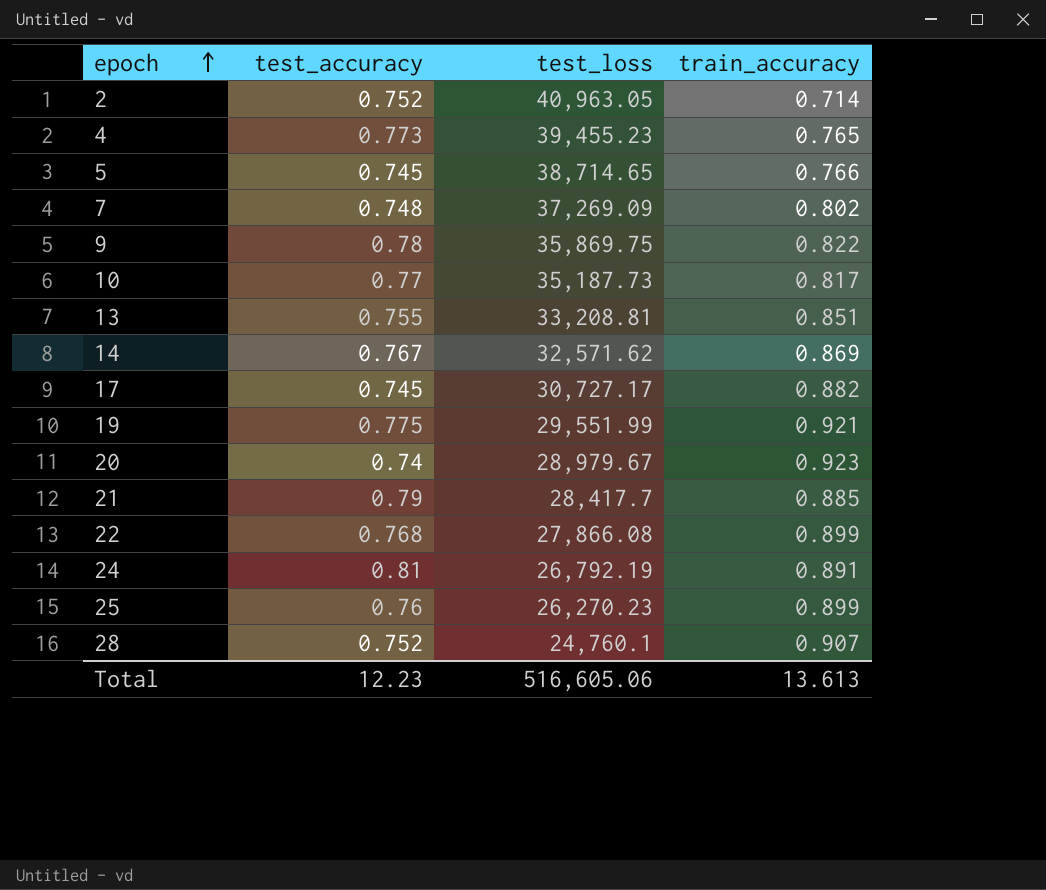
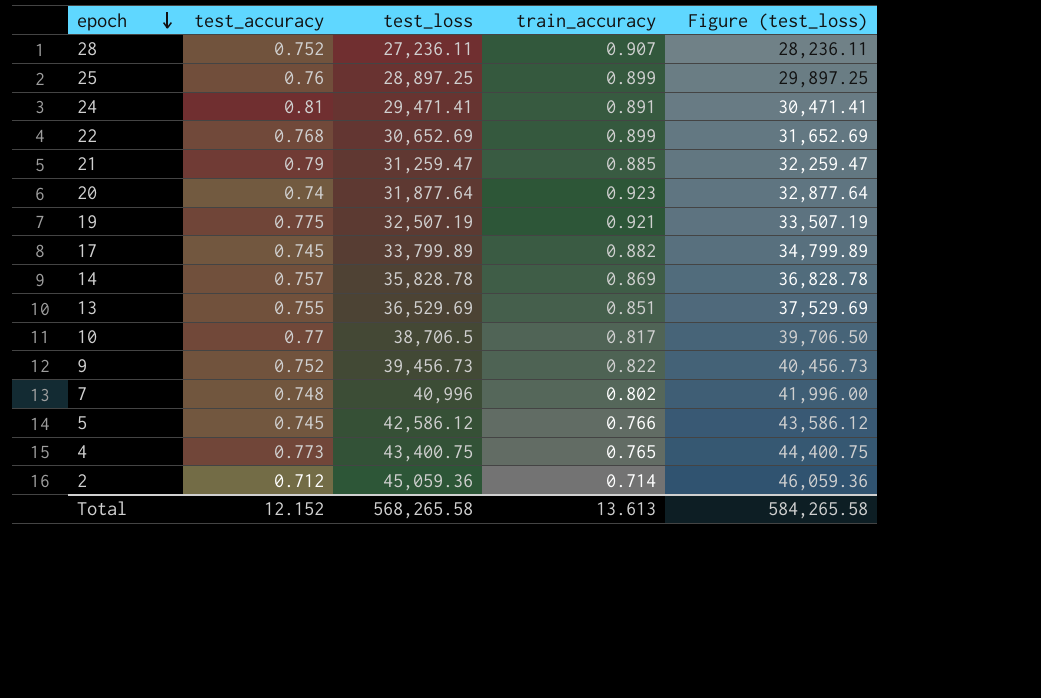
row order: epoch ascending -> epoch descending
column Figure (test_loss) | formula: none -> [test_loss] + 1000
28 | test_loss: 24,760.1 -> 27,236.11
25 | test_loss: 26,270.23 -> 28,897.25
24 | test_loss: 26,792.19 -> 29,471.41
22 | test_loss: 27,866.08 -> 30,652.69
21 | test_loss: 28,417.7 -> 31,259.47
20 | test_loss: 28,979.67 -> 31,877.64
19 | test_loss: 29,551.99 -> 32,507.19
17 | test_loss: 30,727.17 -> 33,799.89
14 | test_accuracy: 0.767 -> 0.757
14 | test_loss: 32,571.62 -> 35,828.78
13 | test_loss: 33,208.81 -> 36,529.69
10 | test_loss: 35,187.73 -> 38,706.5
9 | test_accuracy: 0.78 -> 0.752
9 | test_loss: 35,869.75 -> 39,456.73
7 | test_loss: 37,269.09 -> 40,996
5 | test_loss: 38,714.65 -> 42,586.12
4 | test_loss: 39,455.23 -> 43,400.75
2 | test_accuracy: 0.752 -> 0.712
2 | test_loss: 40,963.05 -> 45,059.36
Total | test_accuracy: 12.23 -> 12.152
Total | test_loss: 516,605.06 -> 568,265.58

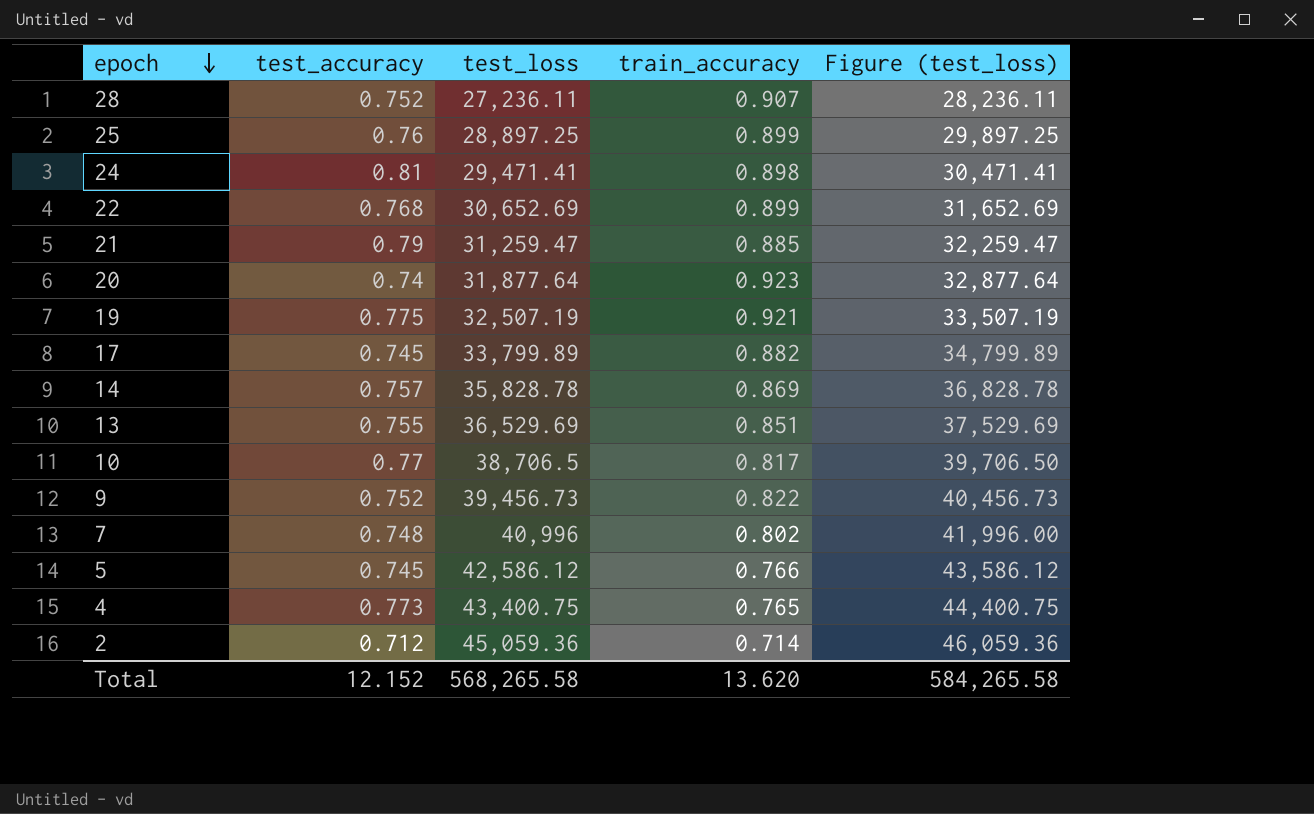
24 | train_accuracy: 0.891 -> 0.898
Total | train_accuracy: 13.613 -> 13.620

